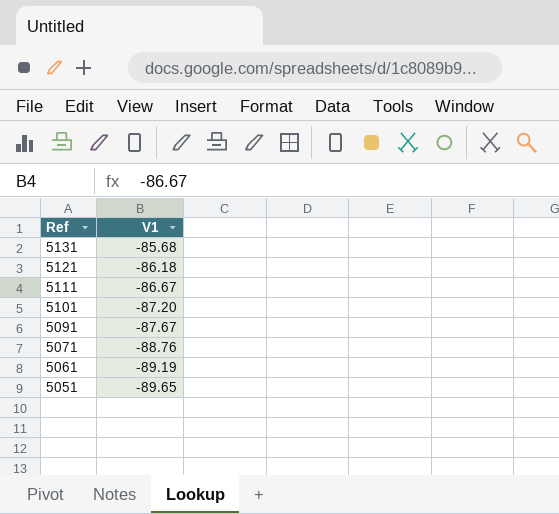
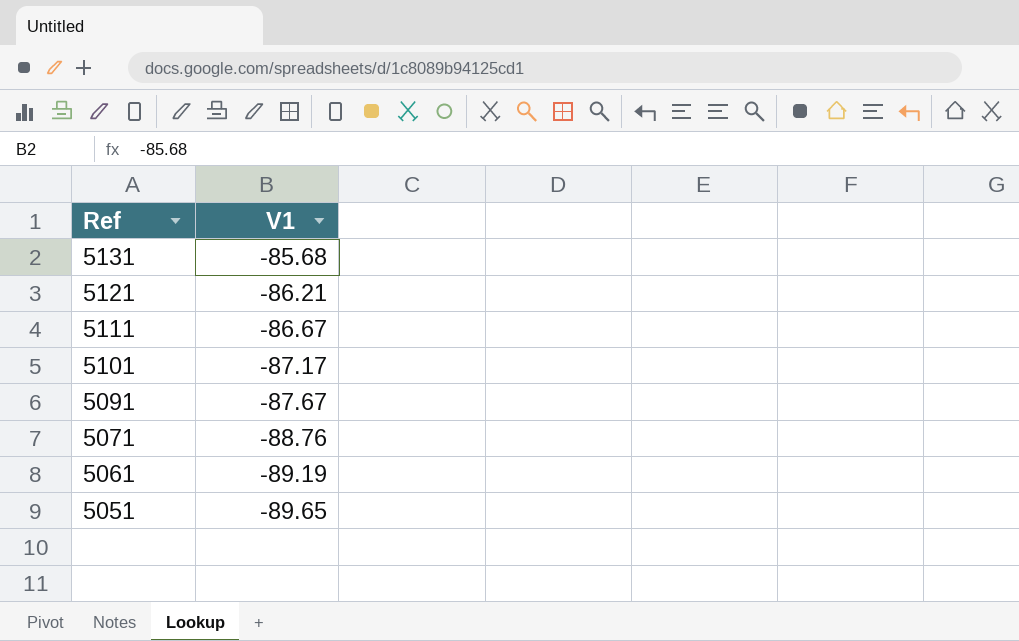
5121 | V1: -86.18 -> -86.21
5101 | V1: -87.20 -> -87.17

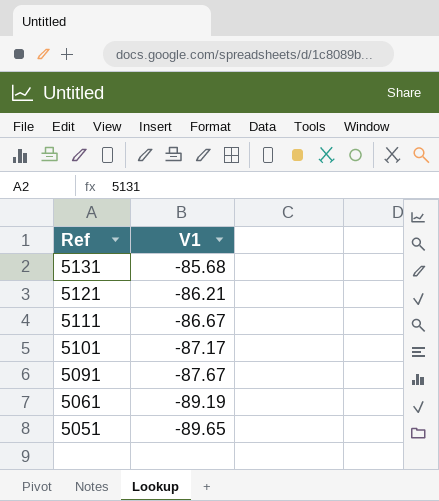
row 5071: -88.76 -> none

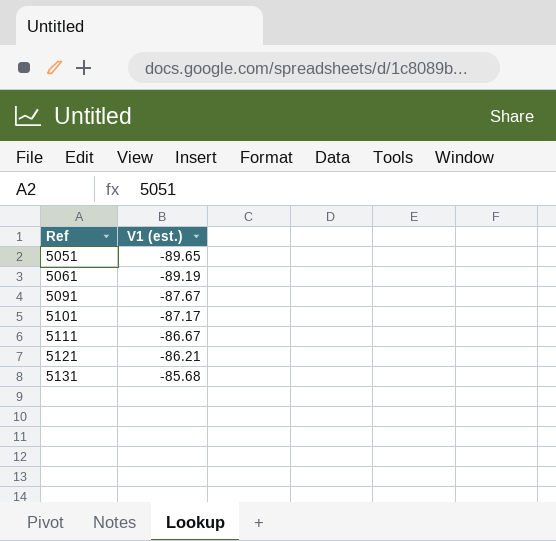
row order: Ref descending -> Ref ascending
column name: V1 -> V1 (est.)

